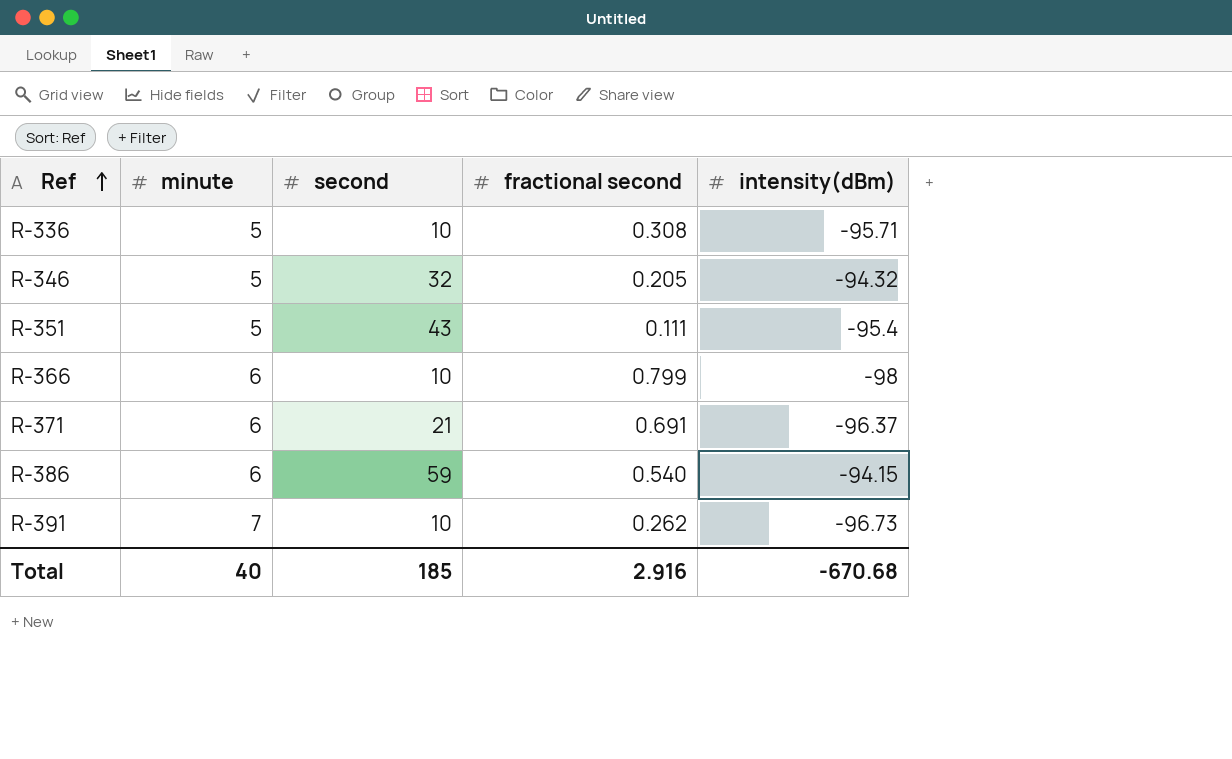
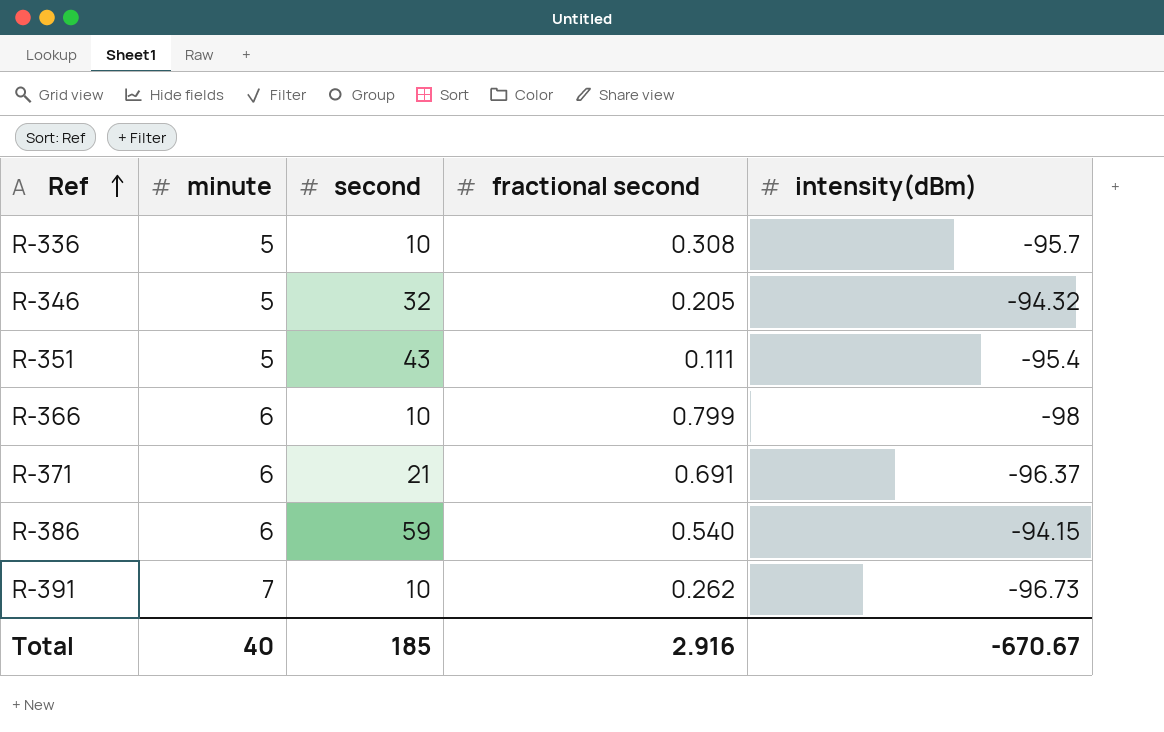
R-336 | intensity(dBm): -95.71 -> -95.7
Total | intensity(dBm): -670.68 -> -670.67

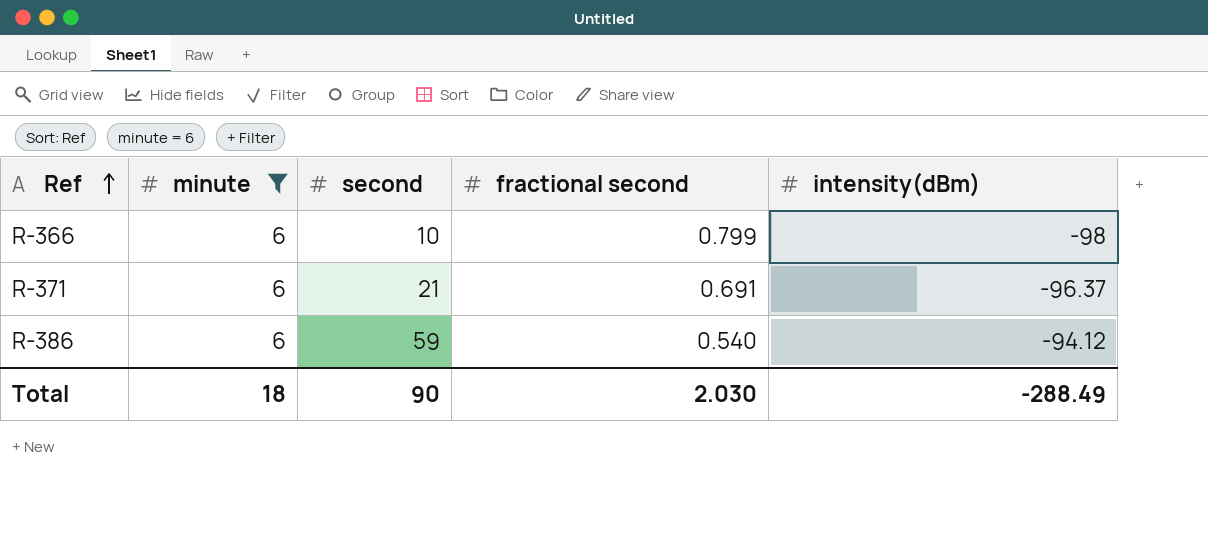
filter: none -> minute = 6
R-386 | intensity(dBm): -94.15 -> -94.12
Total | minute: 40 -> 18
Total | second: 185 -> 90
Total | fractional second: 2.916 -> 2.030
Total | intensity(dBm): -670.67 -> -288.49

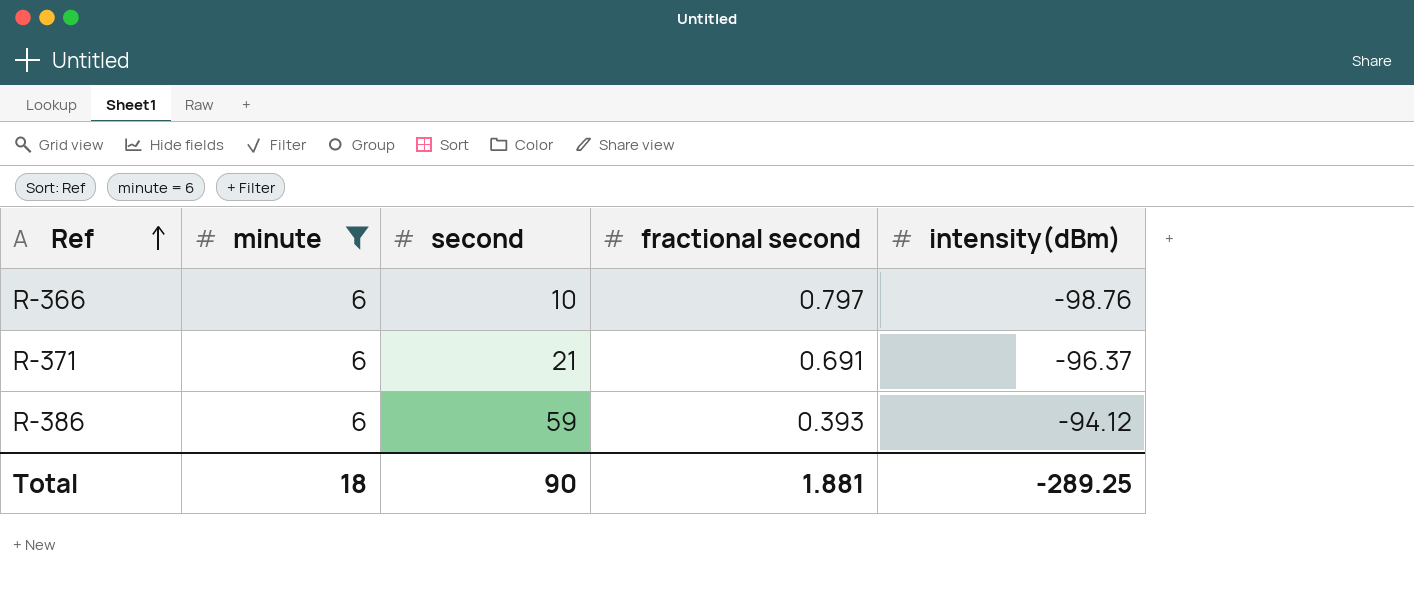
R-366 | fractional second: 0.799 -> 0.797
R-366 | intensity(dBm): -98 -> -98.76
R-386 | fractional second: 0.540 -> 0.393
Total | fractional second: 2.030 -> 1.881
Total | intensity(dBm): -288.49 -> -289.25

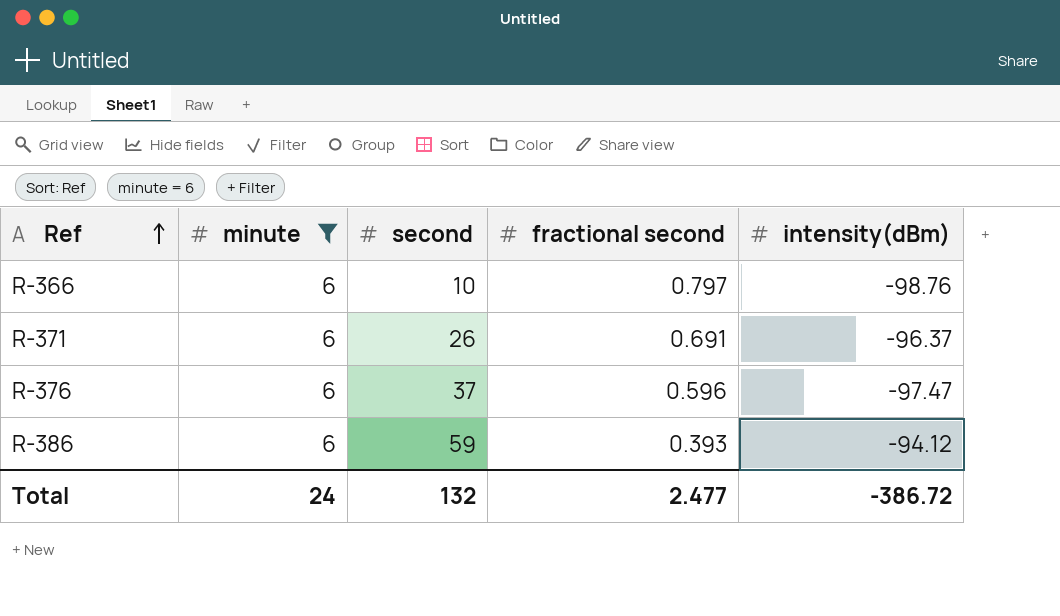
R-371 | second: 21 -> 26
row R-376: none -> 6 | 37 | 0.596 | -97.47
Total | minute: 18 -> 24
Total | second: 90 -> 132
Total | fractional second: 1.881 -> 2.477
Total | intensity(dBm): -289.25 -> -386.72

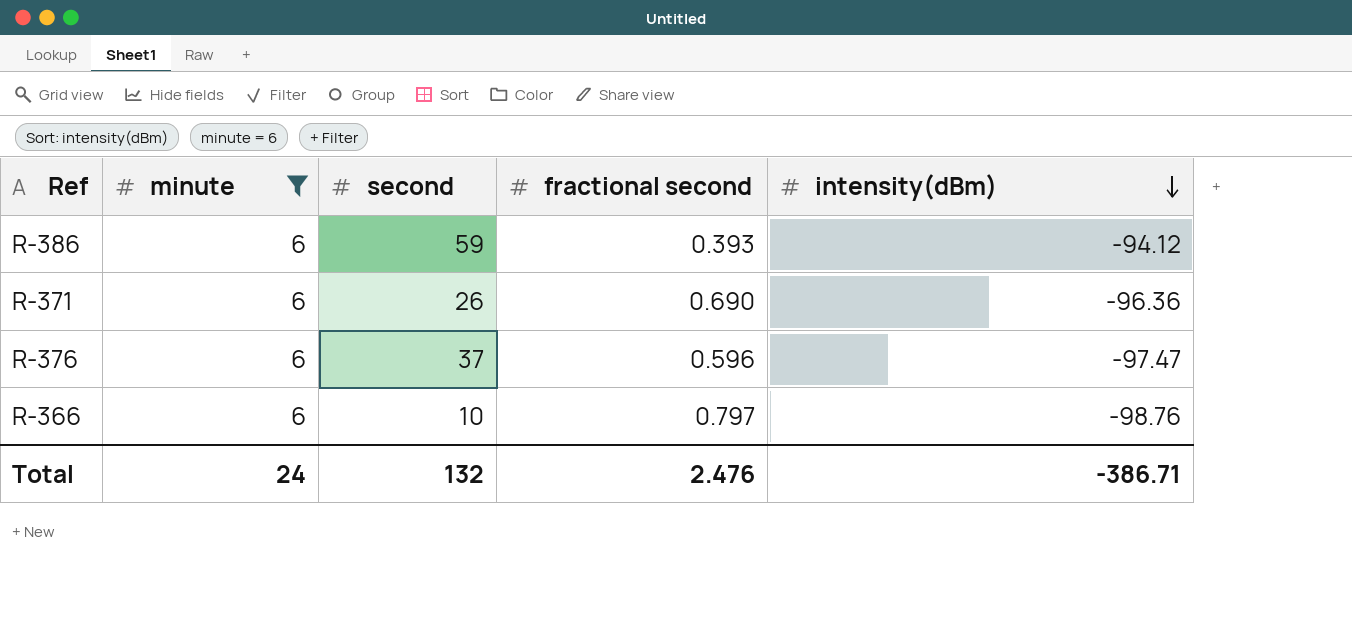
row order: Ref ascending -> intensity(dBm) descending
R-371 | fractional second: 0.691 -> 0.690
R-371 | intensity(dBm): -96.37 -> -96.36
Total | fractional second: 2.477 -> 2.476
Total | intensity(dBm): -386.72 -> -386.71

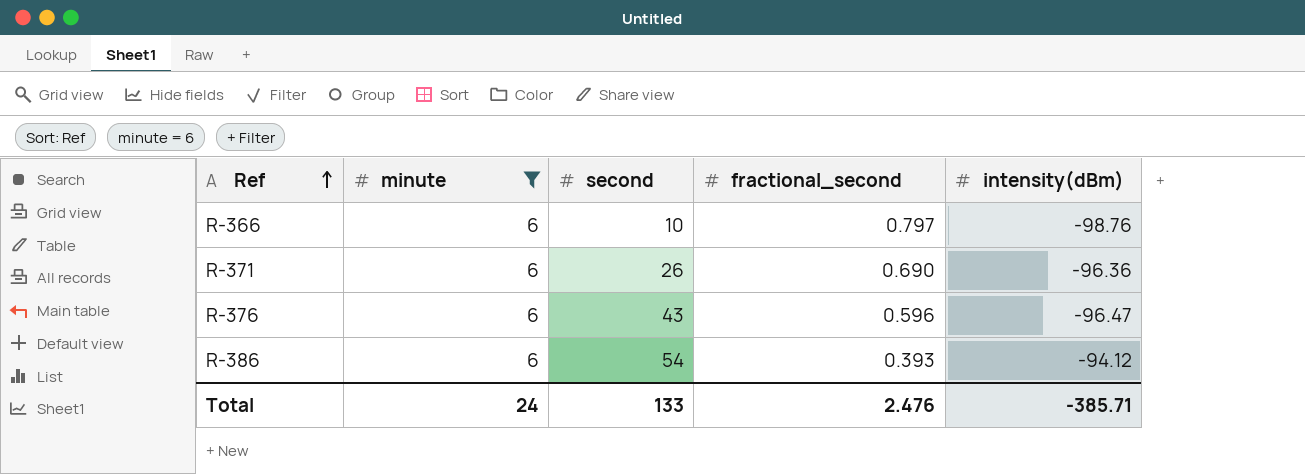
row order: intensity(dBm) descending -> Ref ascending
column name: fractional second -> fractional_second
R-376 | second: 37 -> 43
R-376 | intensity(dBm): -97.47 -> -96.47
R-386 | second: 59 -> 54
Total | second: 132 -> 133
Total | intensity(dBm): -386.71 -> -385.71

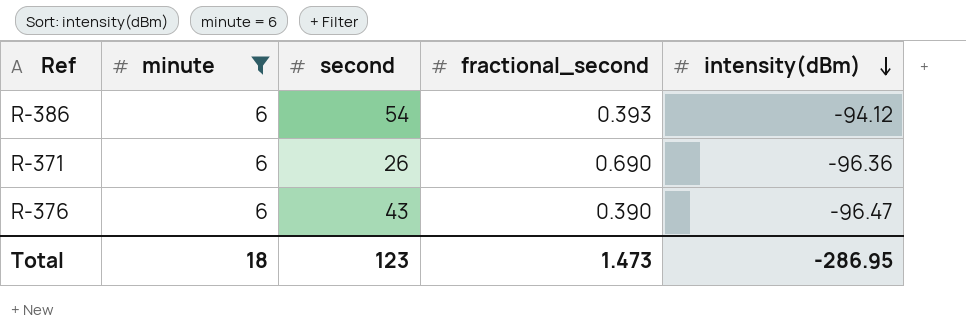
row order: Ref ascending -> intensity(dBm) descending
row R-366: 6 | 10 | 0.797 | -98.76 -> none
R-376 | fractional_second: 0.596 -> 0.390
Total | minute: 24 -> 18
Total | second: 133 -> 123
Total | fractional_second: 2.476 -> 1.473
Total | intensity(dBm): -385.71 -> -286.95

